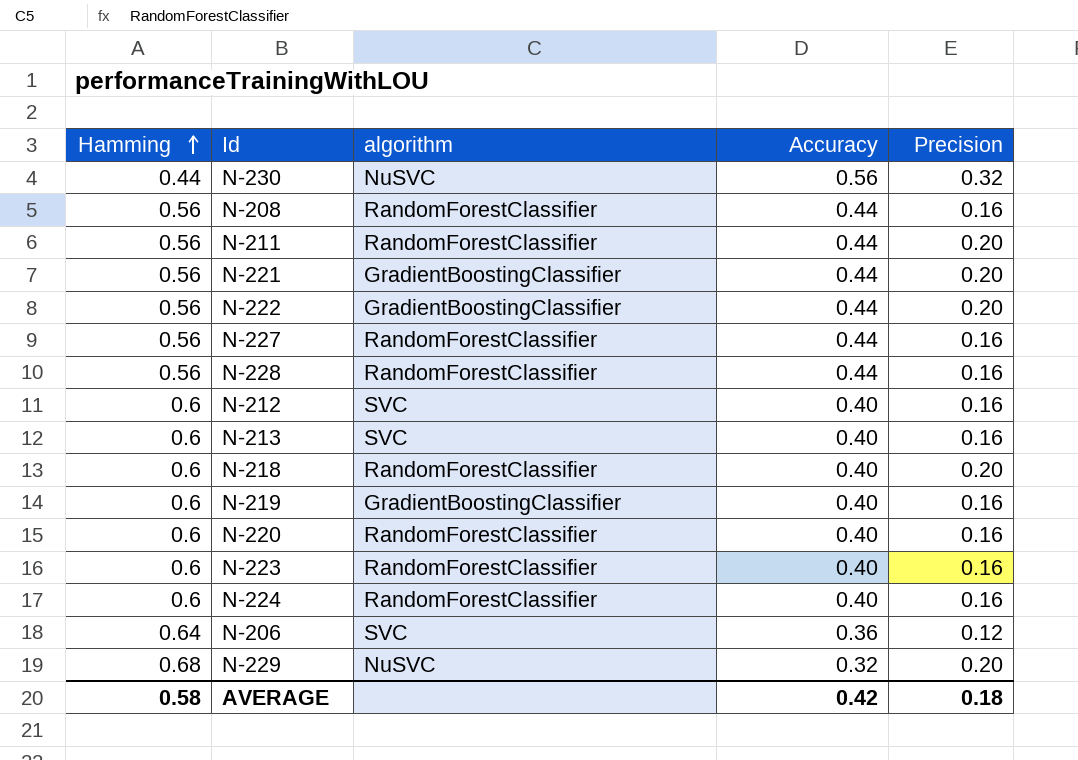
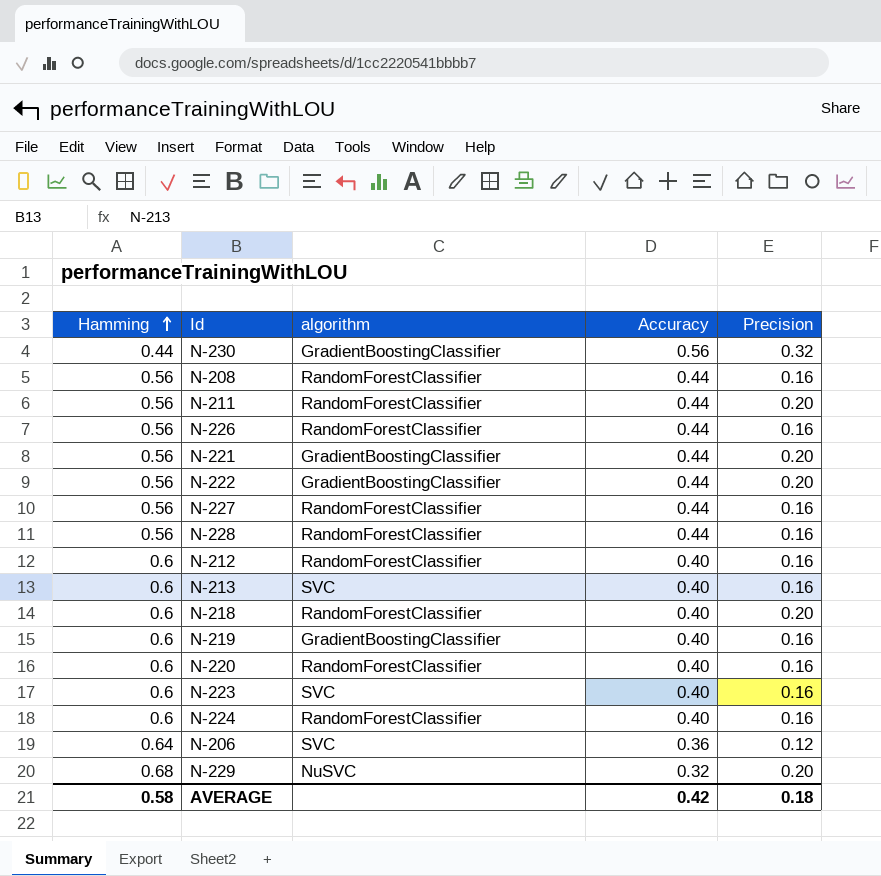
N-230 | algorithm: NuSVC -> GradientBoostingClassifier
row N-226: none -> 0.56 | RandomForestClassifier | 0.44 | 0.16
N-212 | algorithm: SVC -> RandomForestClassifier
N-223 | algorithm: RandomForestClassifier -> SVC

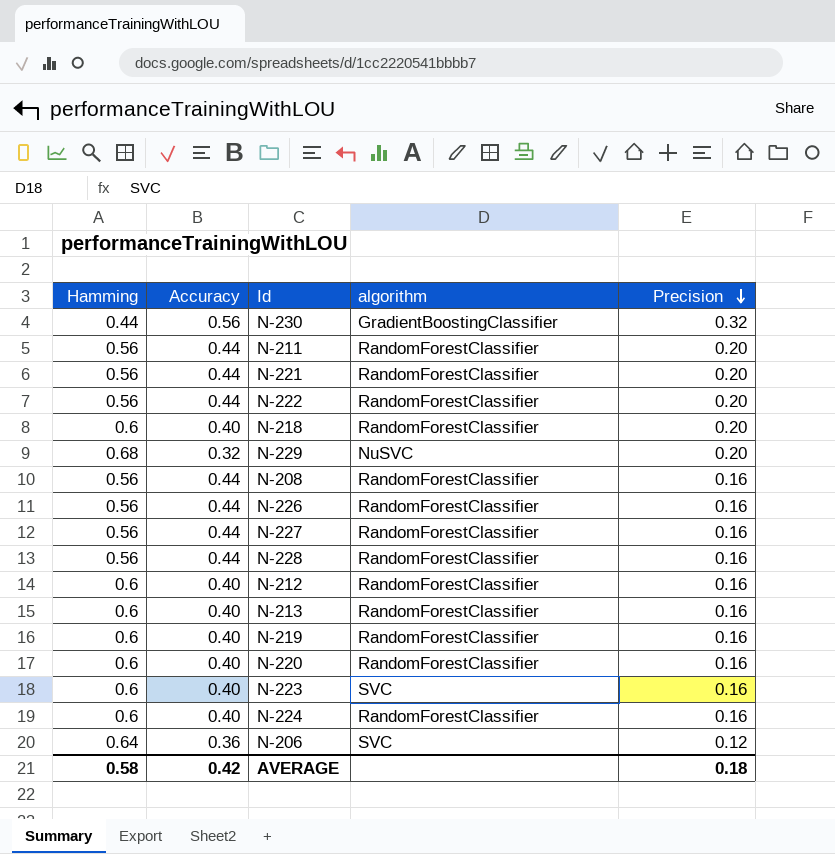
row order: Hamming ascending -> Precision descending
column Accuracy | position: 4 -> 2
N-221 | algorithm: GradientBoostingClassifier -> RandomForestClassifier
N-222 | algorithm: GradientBoostingClassifier -> RandomForestClassifier
N-213 | algorithm: SVC -> RandomForestClassifier
N-219 | algorithm: GradientBoostingClassifier -> RandomForestClassifier

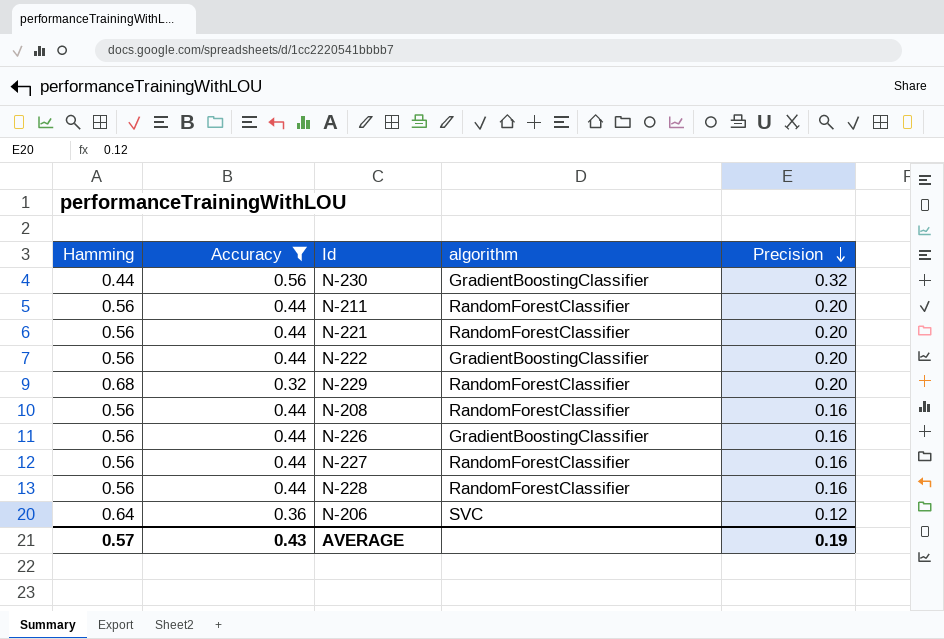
filter: none -> Accuracy != 0.40
N-222 | algorithm: RandomForestClassifier -> GradientBoostingClassifier
N-229 | algorithm: NuSVC -> RandomForestClassifier
N-226 | algorithm: RandomForestClassifier -> GradientBoostingClassifier
AVERAGE | Hamming: 0.58 -> 0.57
AVERAGE | Accuracy: 0.42 -> 0.43
AVERAGE | Precision: 0.18 -> 0.19

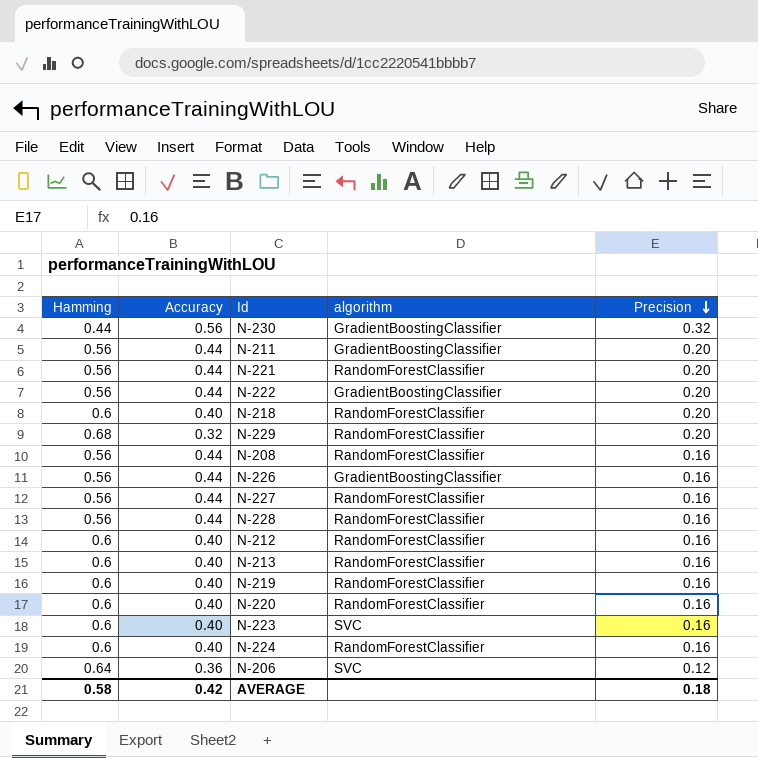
filter: Accuracy != 0.40 -> none
N-211 | algorithm: RandomForestClassifier -> GradientBoostingClassifier
AVERAGE | Hamming: 0.57 -> 0.58
AVERAGE | Accuracy: 0.43 -> 0.42
AVERAGE | Precision: 0.19 -> 0.18

